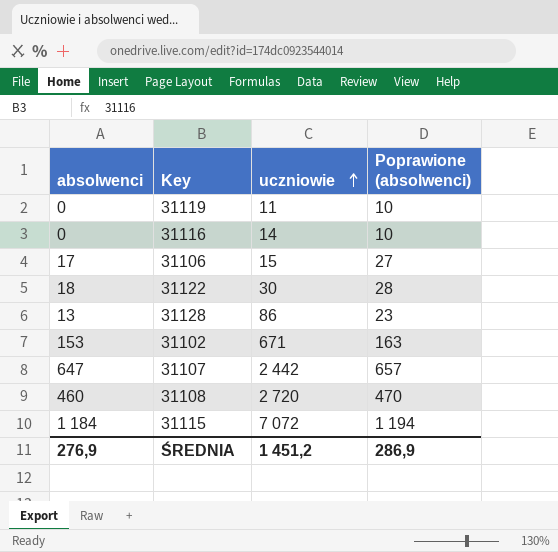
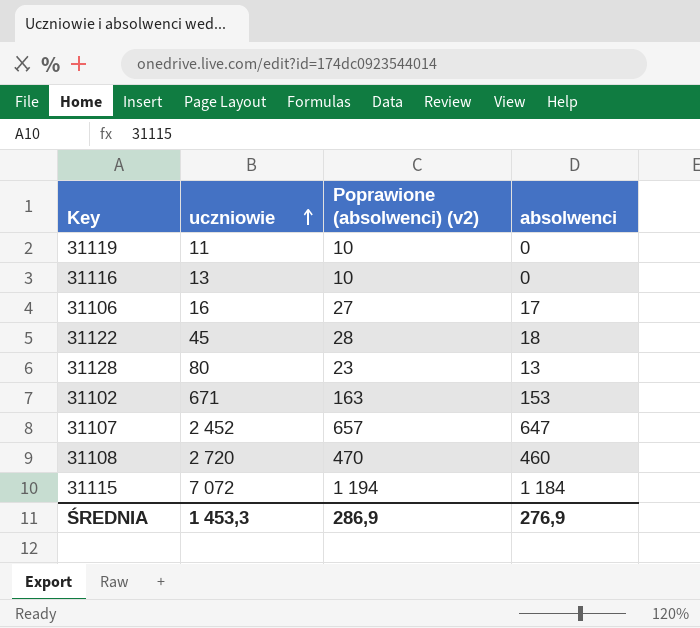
column name: Poprawione (absolwenci) -> Poprawione (absolwenci) (v2)
column absolwenci | position: 1 -> 4
31116 | uczniowie: 14 -> 13
31106 | uczniowie: 15 -> 16
31122 | uczniowie: 30 -> 45
31128 | uczniowie: 86 -> 80
31107 | uczniowie: 2 442 -> 2 452
ŚREDNIA | uczniowie: 1 451,2 -> 1 453,3

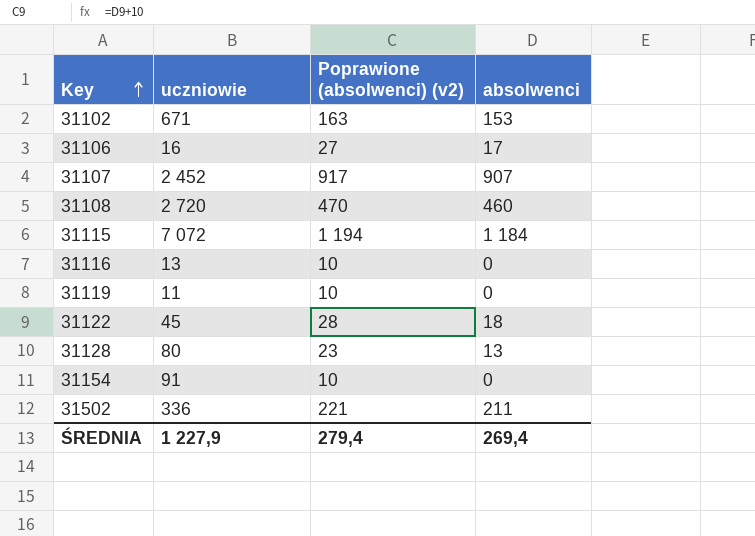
row order: uczniowie ascending -> Key ascending
31107 | Poprawione (absolwenci) (v2): 657 -> 917
31107 | absolwenci: 647 -> 907
row 31154: none -> 91 | 10 | 0
row 31502: none -> 336 | 221 | 211
ŚREDNIA | uczniowie: 1 453,3 -> 1 227,9
ŚREDNIA | Poprawione (absolwenci) (v2): 286,9 -> 279,4
ŚREDNIA | absolwenci: 276,9 -> 269,4

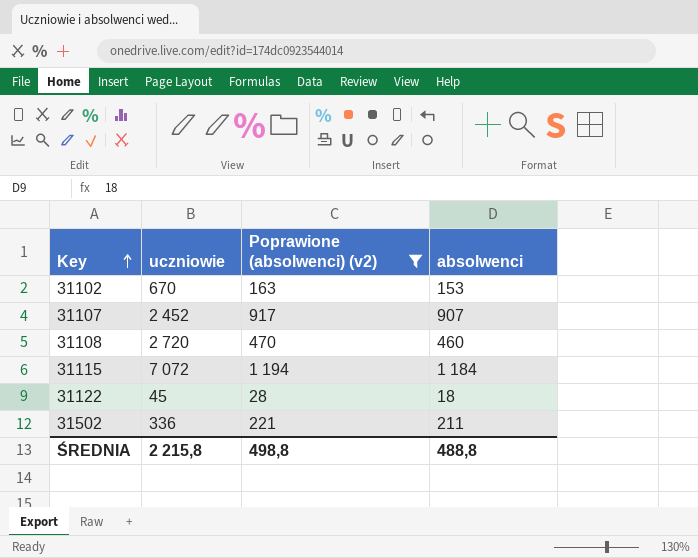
filter: none -> Poprawione (absolwenci) (v2) >= 28
31102 | uczniowie: 671 -> 670
ŚREDNIA | uczniowie: 1 227,9 -> 2 215,8
ŚREDNIA | Poprawione (absolwenci) (v2): 279,4 -> 498,8
ŚREDNIA | absolwenci: 269,4 -> 488,8

